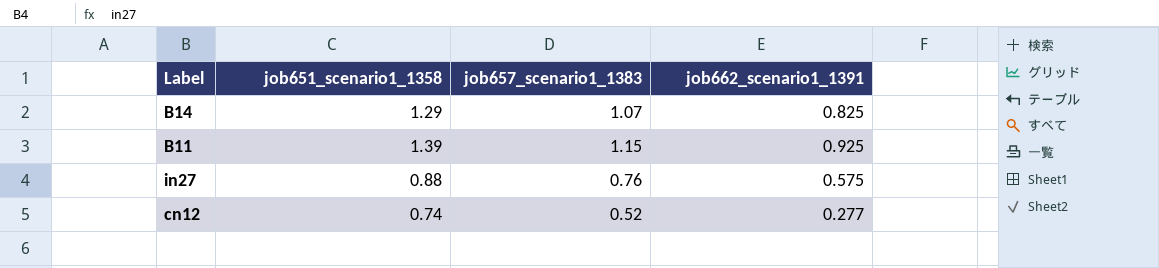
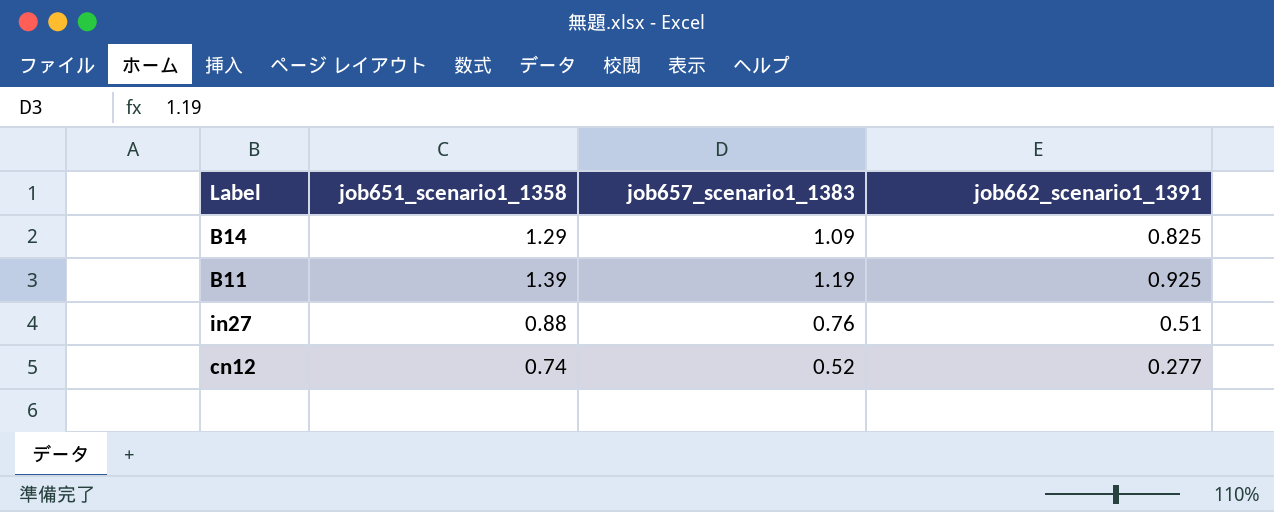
B14 | job657_scenario1_1383: 1.07 -> 1.09
B11 | job657_scenario1_1383: 1.15 -> 1.19
in27 | job662_scenario1_1391: 0.575 -> 0.51

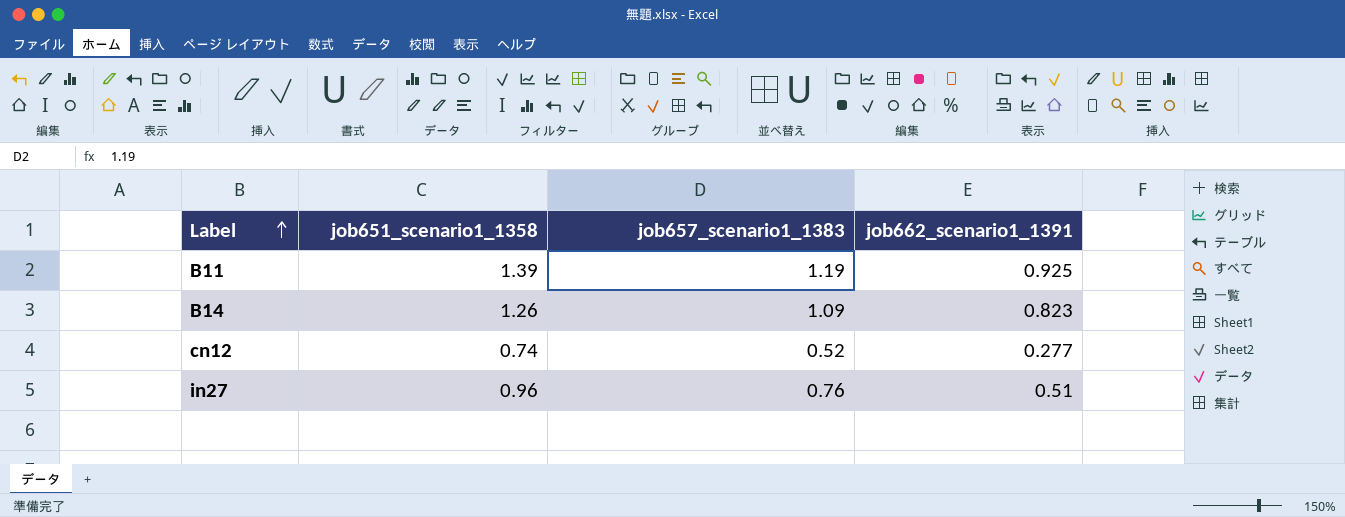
row order: none -> Label ascending
B14 | job651_scenario1_1358: 1.29 -> 1.26
B14 | job662_scenario1_1391: 0.825 -> 0.823
in27 | job651_scenario1_1358: 0.88 -> 0.96

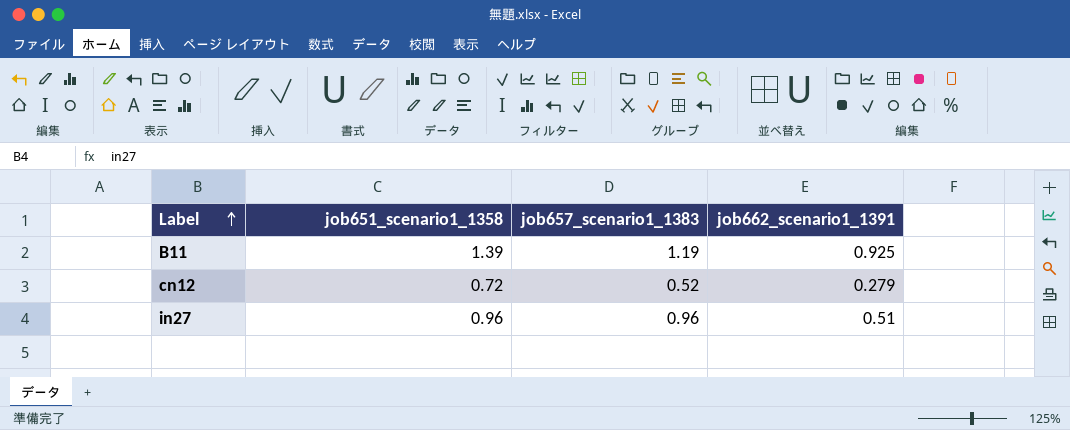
row B14: 1.26 | 1.09 | 0.823 -> none
cn12 | job651_scenario1_1358: 0.74 -> 0.72
cn12 | job662_scenario1_1391: 0.277 -> 0.279
in27 | job657_scenario1_1383: 0.76 -> 0.96

